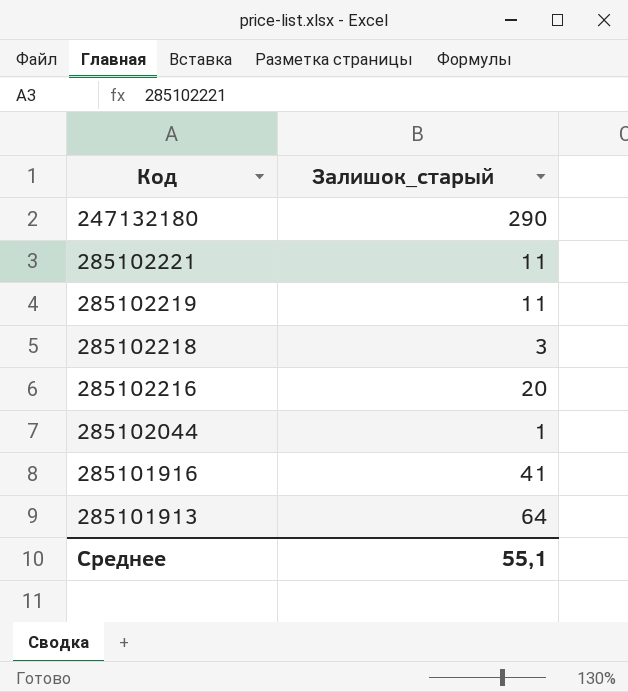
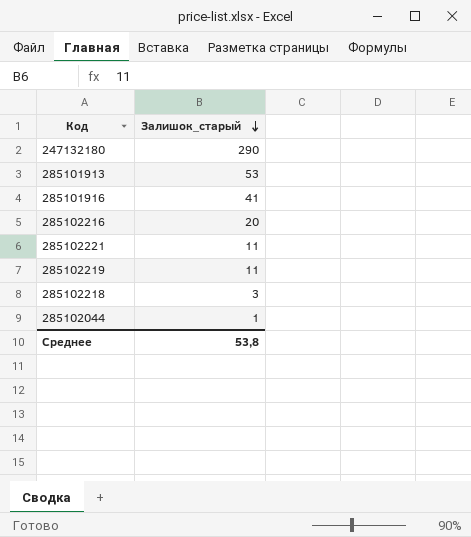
row order: none -> Залишок_старый descending
285101913 | Залишок_старый: 64 -> 53
Среднее | Залишок_старый: 55,1 -> 53,8

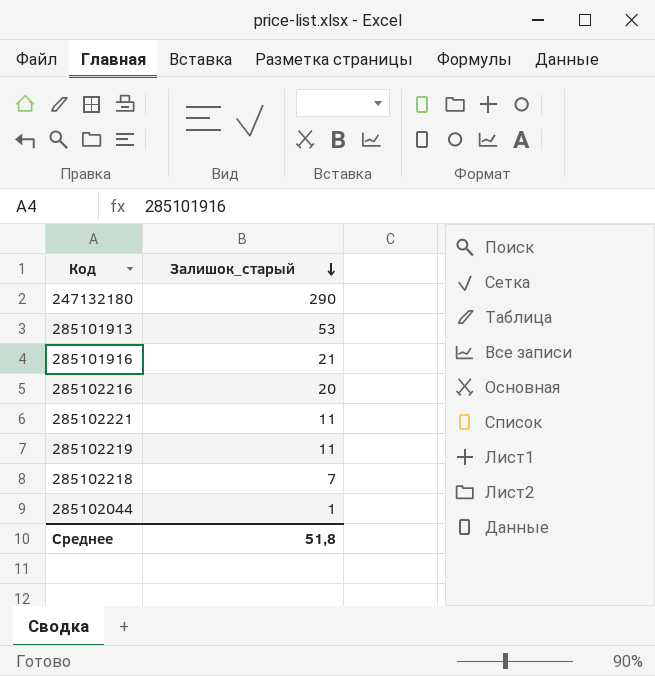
285101916 | Залишок_старый: 41 -> 21
285102218 | Залишок_старый: 3 -> 7
Среднее | Залишок_старый: 53,8 -> 51,8

